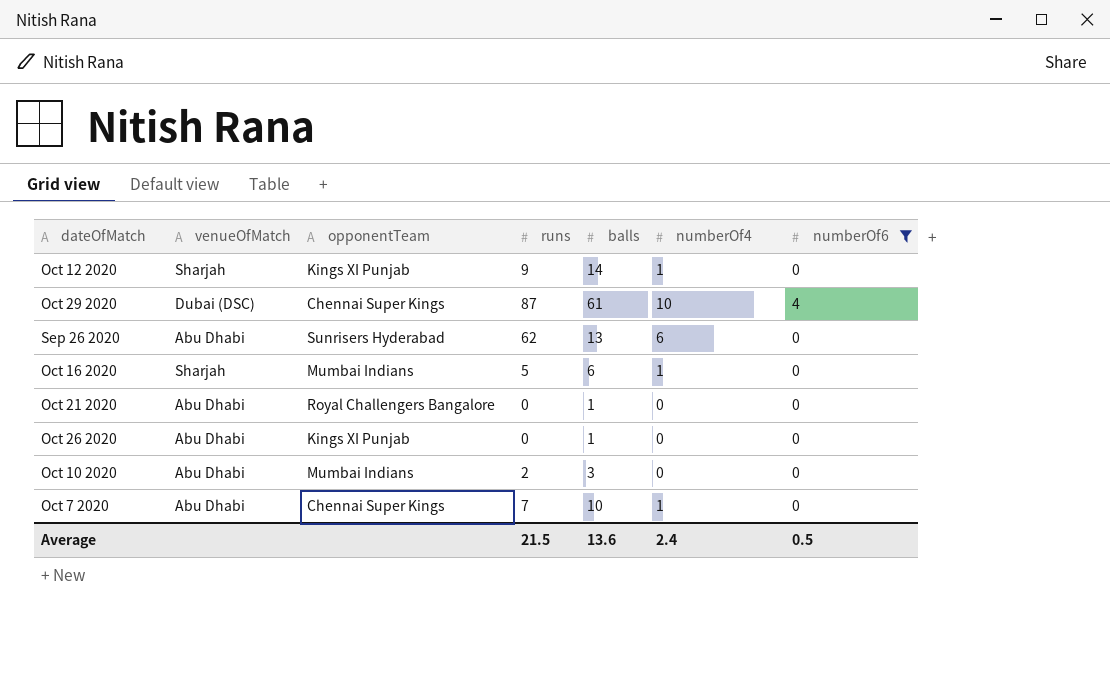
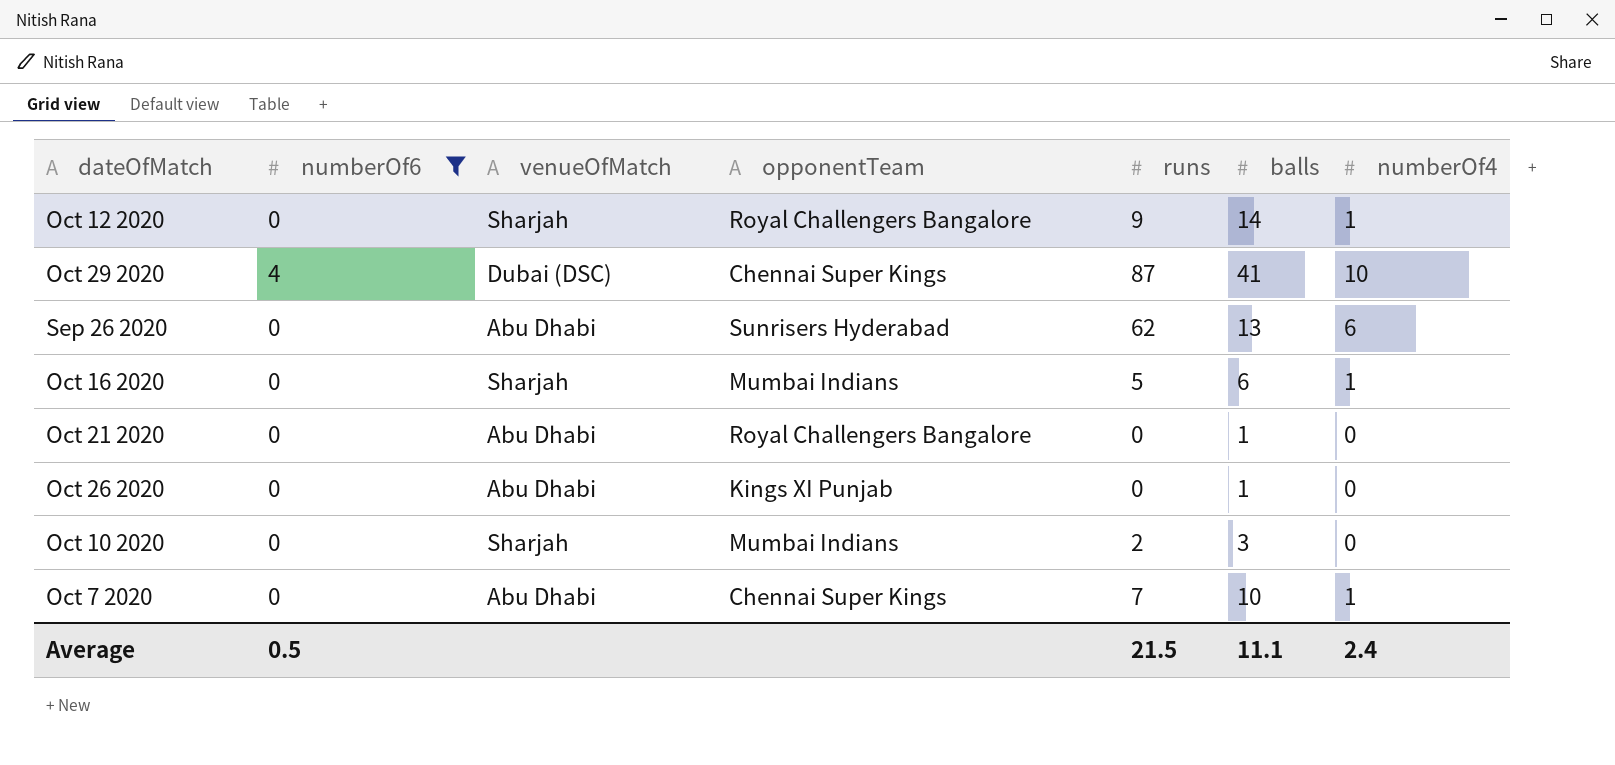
column numberOf6 | position: 7 -> 2
Oct 12 2020 | opponentTeam: Kings XI Punjab -> Royal Challengers Bangalore
Oct 29 2020 | balls: 61 -> 41
Oct 10 2020 | venueOfMatch: Abu Dhabi -> Sharjah
Average | balls: 13.6 -> 11.1

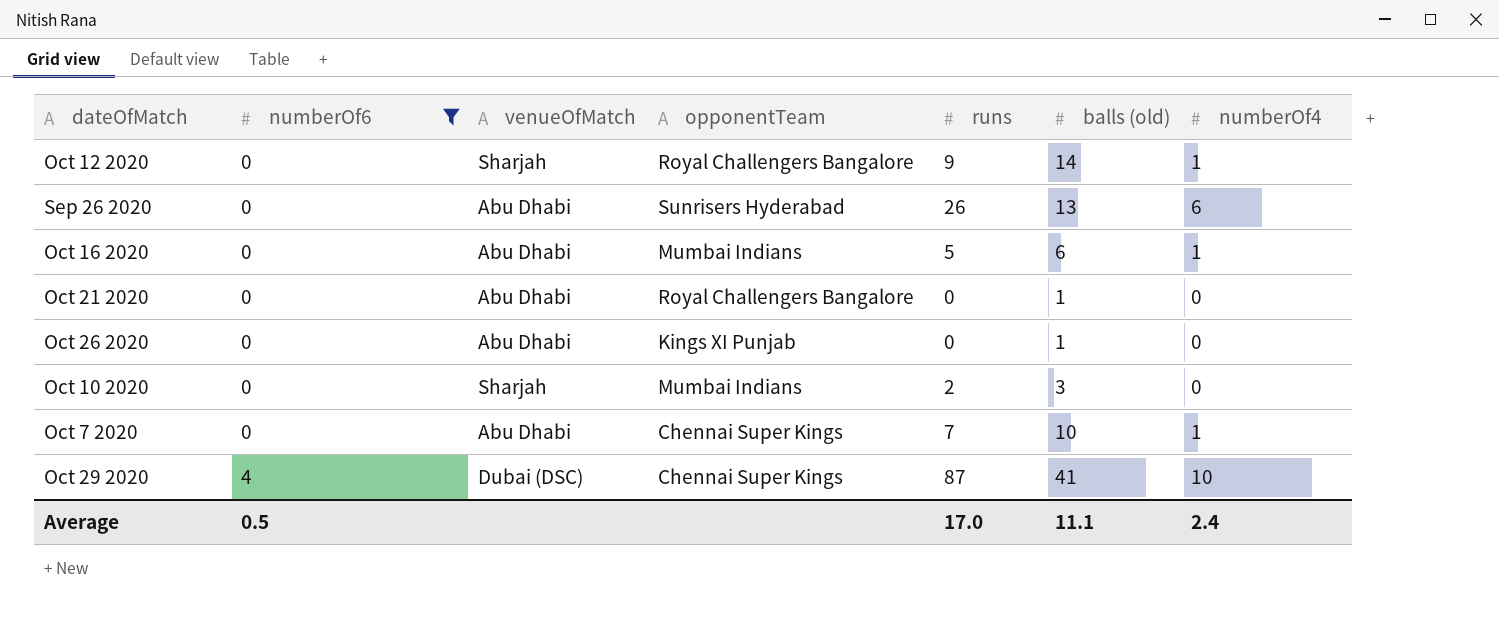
row order: none -> numberOf6 ascending
column name: balls -> balls (old)
Sep 26 2020 | runs: 62 -> 26
Oct 16 2020 | venueOfMatch: Sharjah -> Abu Dhabi
Average | runs: 21.5 -> 17.0

